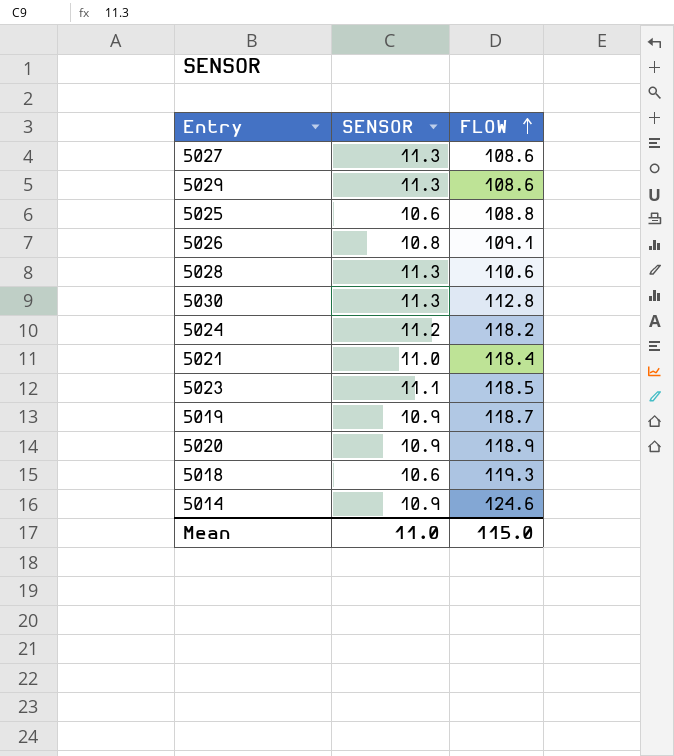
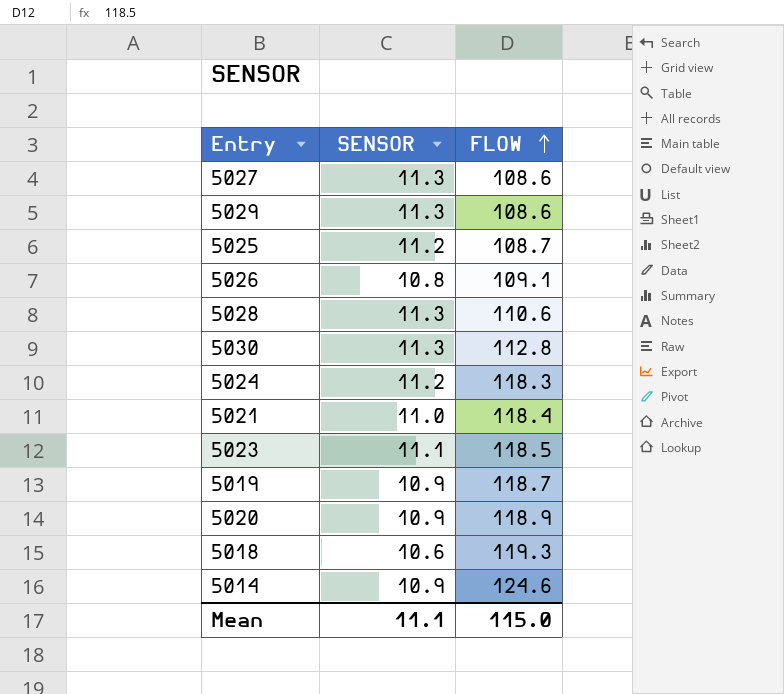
5025 | SENSOR: 10.6 -> 11.2
5025 | FLOW: 108.8 -> 108.7
5024 | FLOW: 118.2 -> 118.3
Mean | SENSOR: 11.0 -> 11.1

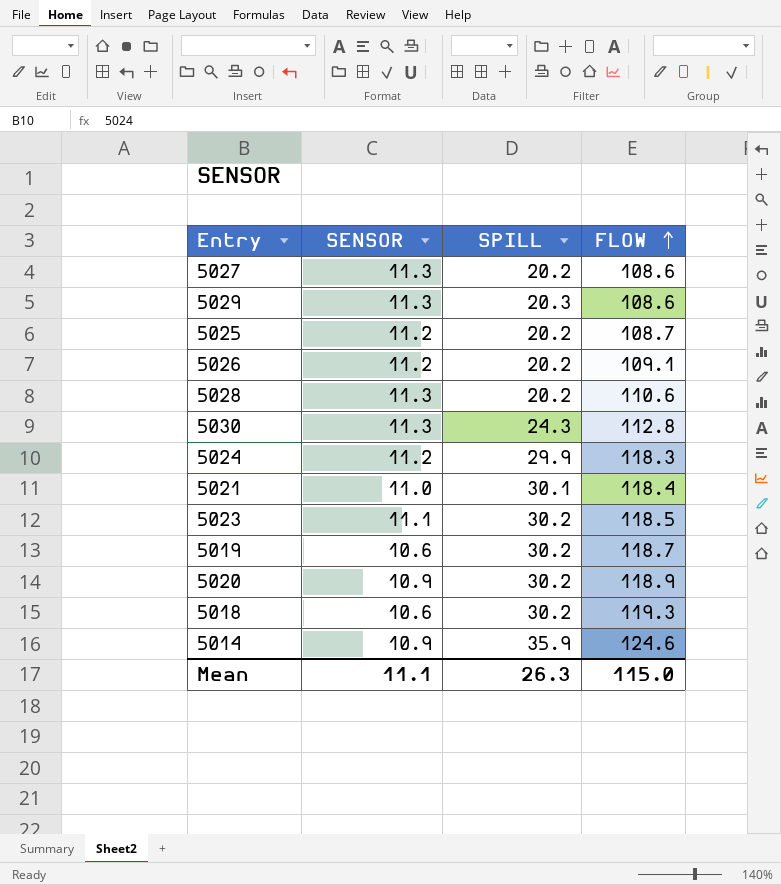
column SPILL | position: none -> 3
5026 | SENSOR: 10.8 -> 11.2
5019 | SENSOR: 10.9 -> 10.6

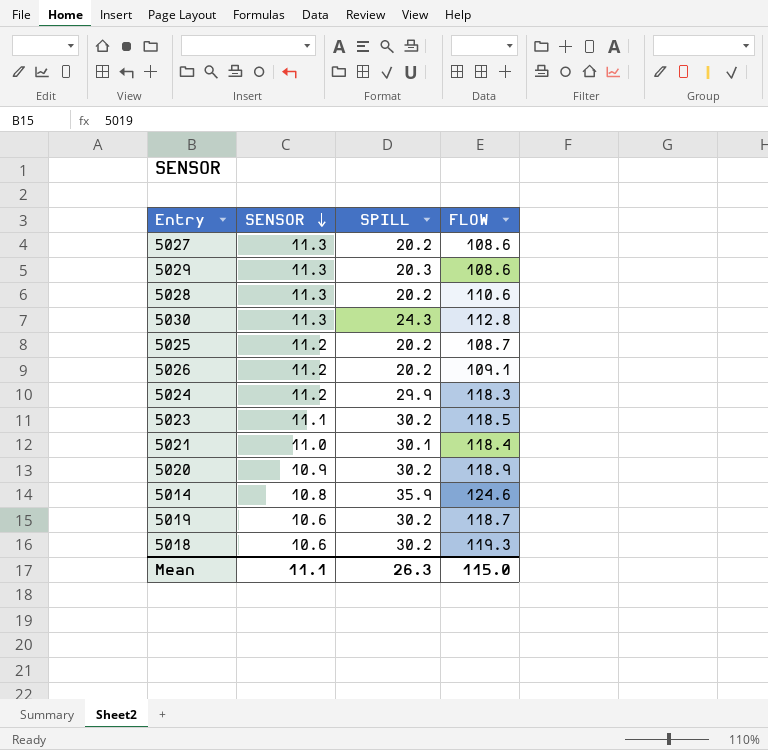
row order: FLOW ascending -> SENSOR descending
5014 | SENSOR: 10.9 -> 10.8

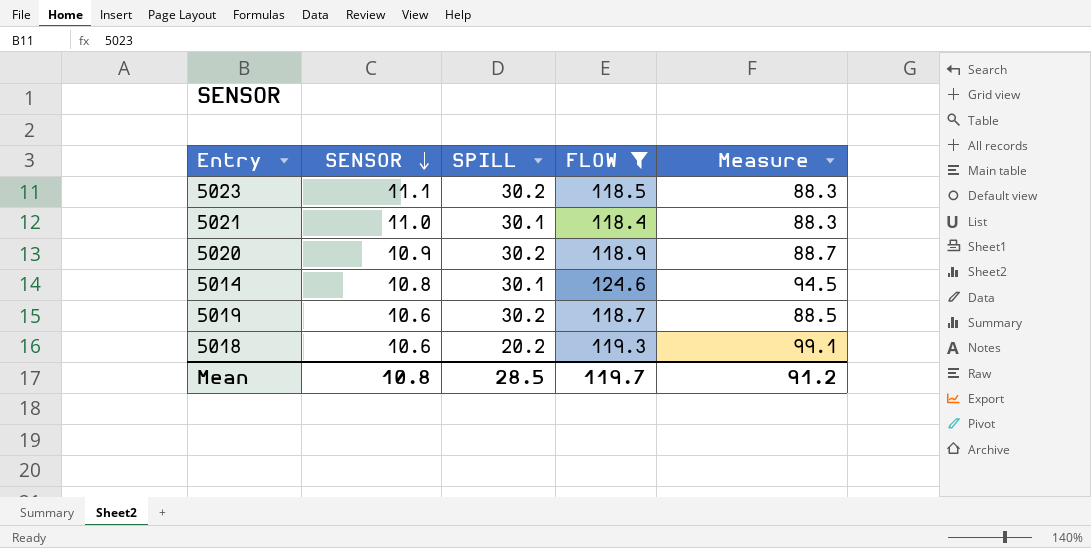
filter: none -> FLOW >= 118.4
column Measure | formula: none -> [FLOW] - [SPILL]
5014 | SPILL: 35.9 -> 30.1
5018 | SPILL: 30.2 -> 20.2
Mean | SENSOR: 11.1 -> 10.8
Mean | SPILL: 26.3 -> 28.5
Mean | FLOW: 115.0 -> 119.7

